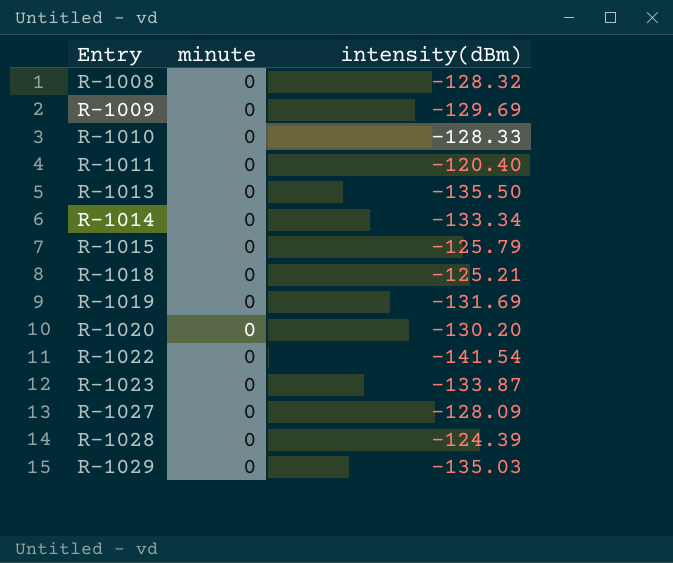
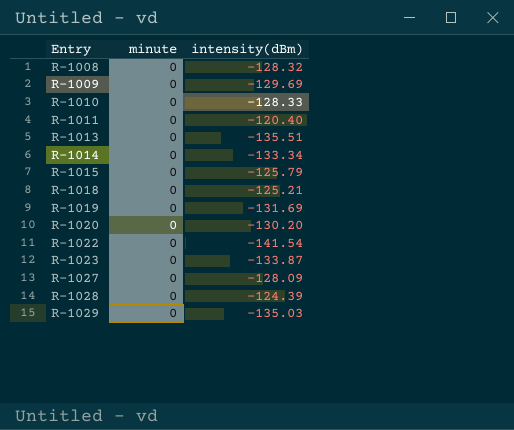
R-1013 | intensity(dBm): -135.50 -> -135.51

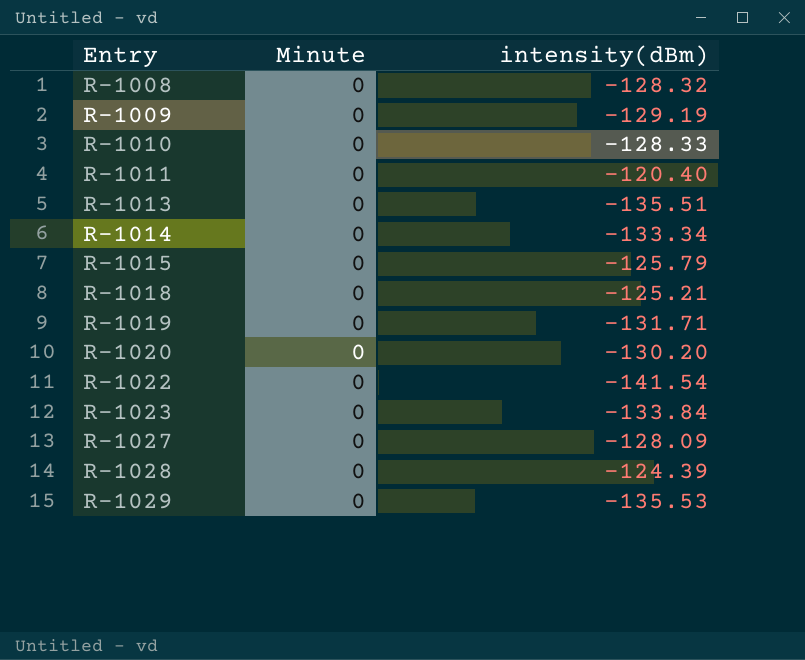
column name: minute -> Minute
R-1009 | intensity(dBm): -129.69 -> -129.19
R-1019 | intensity(dBm): -131.69 -> -131.71
R-1023 | intensity(dBm): -133.87 -> -133.84
R-1029 | intensity(dBm): -135.03 -> -135.53

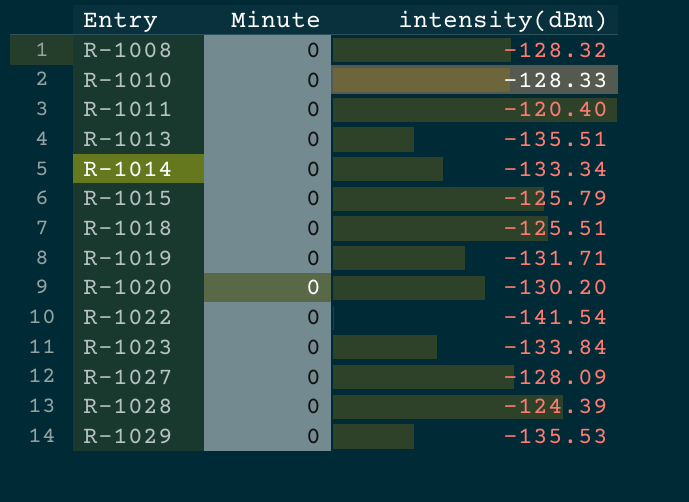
row R-1009: 0 | -129.19 -> none
R-1018 | intensity(dBm): -125.21 -> -125.51

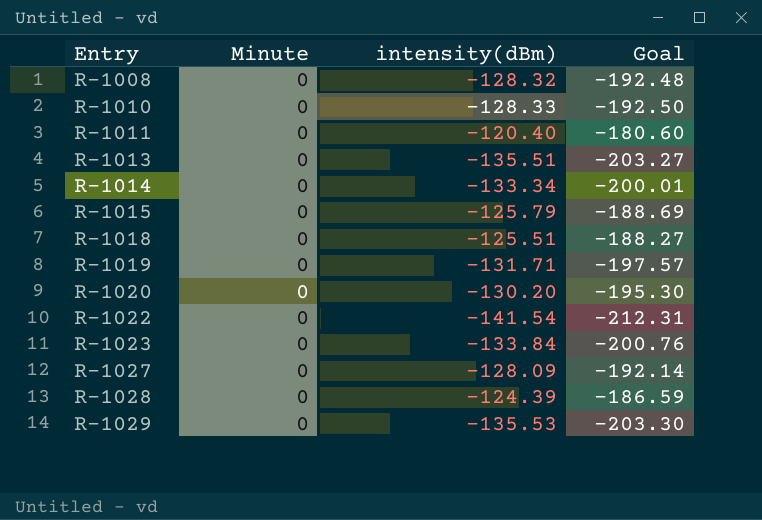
column Goal | formula: none -> [intensity(dBm)] * 1.5

